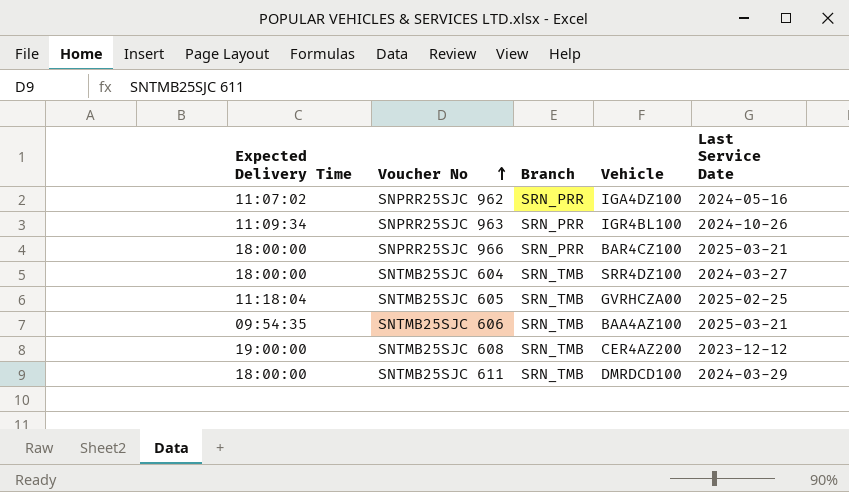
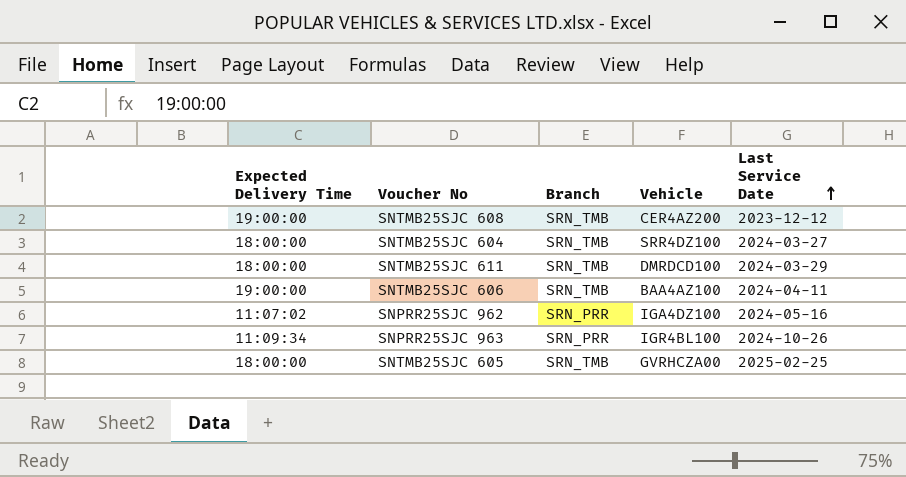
row order: Voucher No ascending -> Last Service Date ascending
row SNPRR25SJC 966: 18:00:00 | SRN_PRR | BAR4CZ100 | 2025-03-21 -> none
SNTMB25SJC 606 | Expected Delivery Time: 09:54:35 -> 19:00:00
SNTMB25SJC 606 | Last Service Date: 2025-03-21 -> 2024-04-11
SNTMB25SJC 605 | Expected Delivery Time: 11:18:04 -> 18:00:00

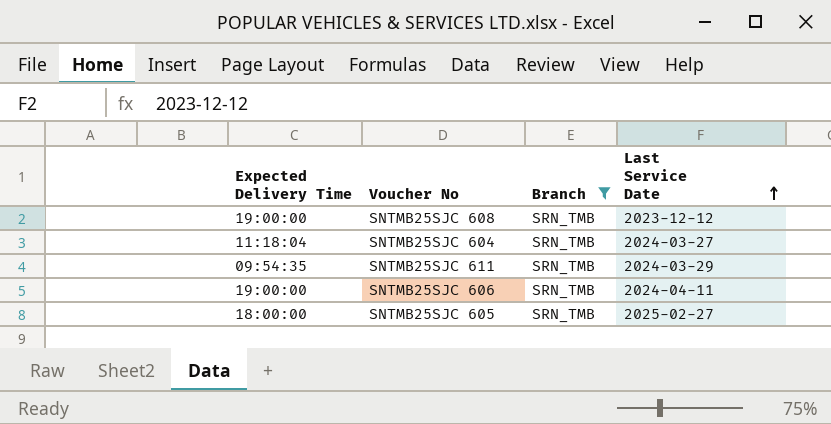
filter: none -> Branch = SRN_TMB
column Vehicle | position: 4 -> none
SNTMB25SJC 604 | Expected Delivery Time: 18:00:00 -> 11:18:04
SNTMB25SJC 611 | Expected Delivery Time: 18:00:00 -> 09:54:35
SNTMB25SJC 605 | Last Service Date: 2025-02-25 -> 2025-02-27

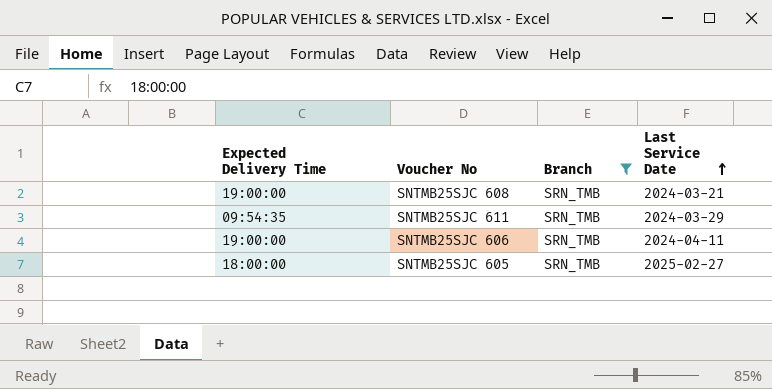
row SNTMB25SJC 604: 11:18:04 | SRN_TMB | 2024-03-27 -> none
SNTMB25SJC 608 | Last Service Date: 2023-12-12 -> 2024-03-21

